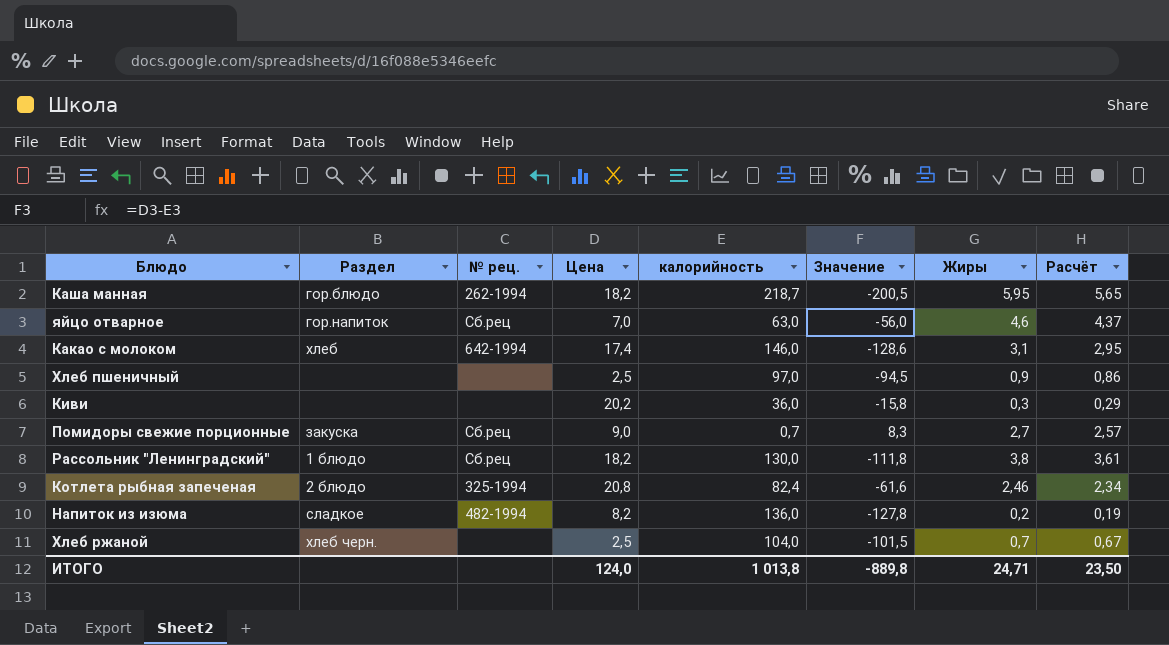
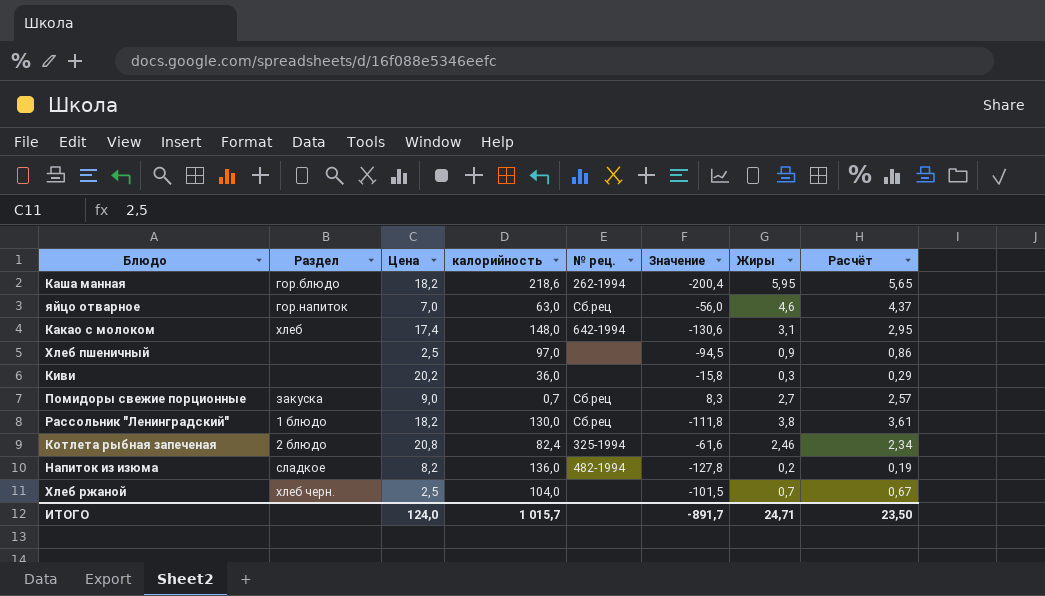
column № рец. | position: 3 -> 5
Каша манная | калорийность: 218,7 -> 218,6
Каша манная | Значение: -200,5 -> -200,4
Какао с молоком | калорийность: 146,0 -> 148,0
Какао с молоком | Значение: -128,6 -> -130,6
ИТОГО | калорийность: 1 013,8 -> 1 015,7
ИТОГО | Значение: -889,8 -> -891,7

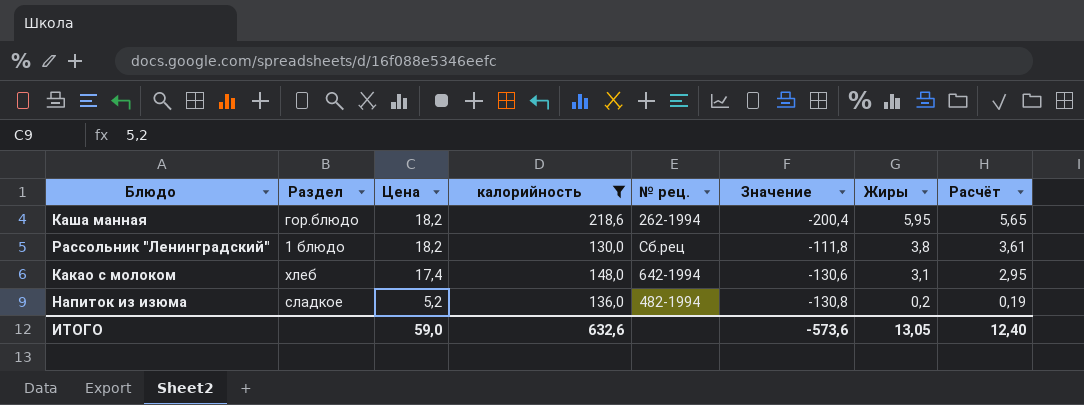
filter: none -> калорийность >= 130,0
row order: none -> Цена descending
Напиток из изюма | Цена: 8,2 -> 5,2
Напиток из изюма | Значение: -127,8 -> -130,8
ИТОГО | Цена: 124,0 -> 59,0
ИТОГО | калорийность: 1 015,7 -> 632,6
ИТОГО | Значение: -891,7 -> -573,6
ИТОГО | Жиры: 24,71 -> 13,05
ИТОГО | Расчёт: 23,50 -> 12,40

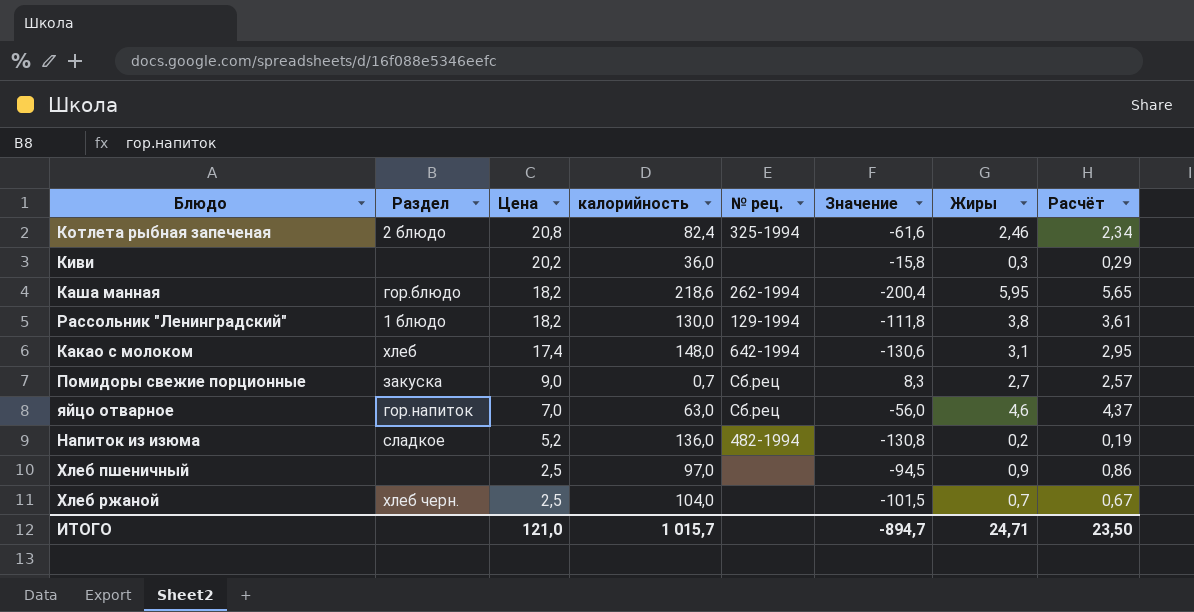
filter: калорийность >= 130,0 -> none
Рассольник "Ленинградский" | № рец.: Сб.рец -> 129-1994
ИТОГО | Цена: 59,0 -> 121,0
ИТОГО | калорийность: 632,6 -> 1 015,7
ИТОГО | Значение: -573,6 -> -894,7
ИТОГО | Жиры: 13,05 -> 24,71
ИТОГО | Расчёт: 12,40 -> 23,50

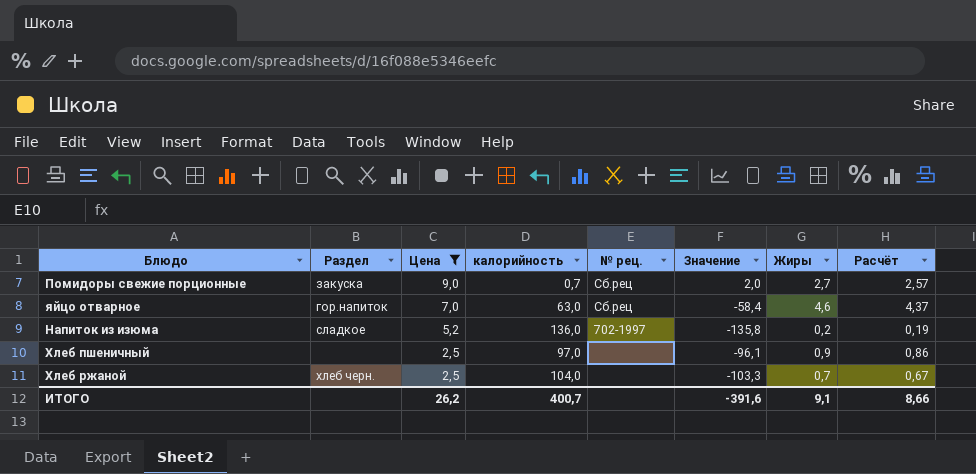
filter: none -> Цена <= 9,0
column Значение | formula: [Цена] - [калорийность] -> [Жиры] - [калорийность]
Напиток из изюма | № рец.: 482-1994 -> 702-1997
ИТОГО | Цена: 121,0 -> 26,2
ИТОГО | калорийность: 1 015,7 -> 400,7
ИТОГО | Значение: -894,7 -> -391,6
ИТОГО | Жиры: 24,71 -> 9,1
ИТОГО | Расчёт: 23,50 -> 8,66

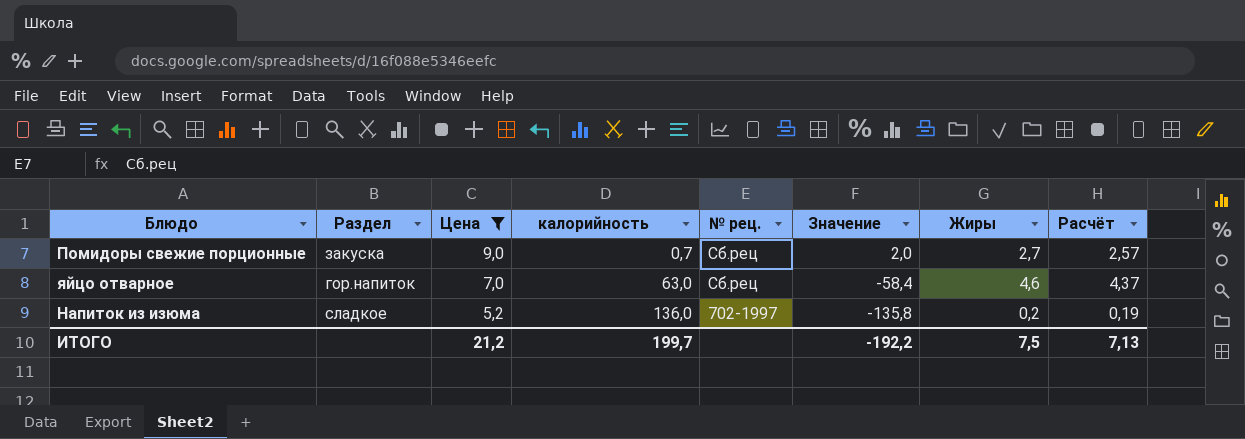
row Хлеб пшеничный: none | 2,5 | 97,0 | none | -96,1 | 0,9 | 0,86 -> none
row Хлеб ржаной: хлеб черн. | 2,5 | 104,0 | none | -103,3 | 0,7 | 0,67 -> none
ИТОГО | Цена: 26,2 -> 21,2
ИТОГО | калорийность: 400,7 -> 199,7
ИТОГО | Значение: -391,6 -> -192,2
ИТОГО | Жиры: 9,1 -> 7,5
ИТОГО | Расчёт: 8,66 -> 7,13

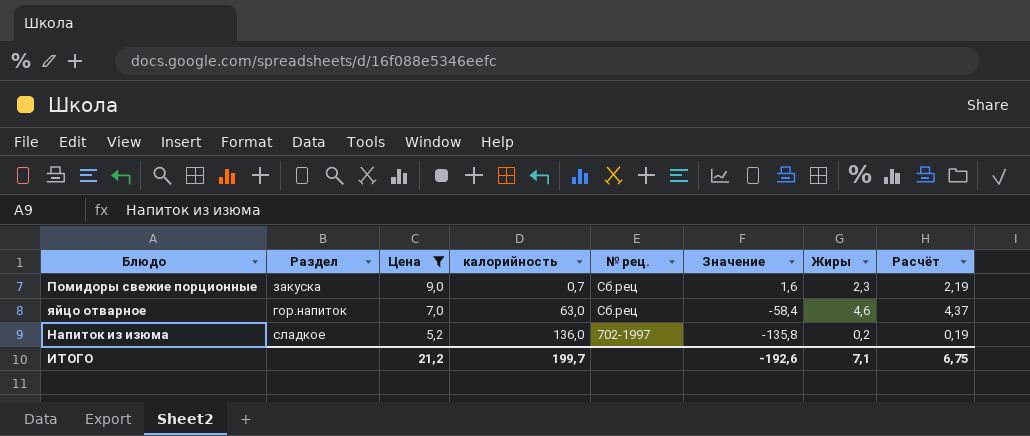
Помидоры свежие порционные | Значение: 2,0 -> 1,6
Помидоры свежие порционные | Жиры: 2,7 -> 2,3
Помидоры свежие порционные | Расчёт: 2,57 -> 2,19
ИТОГО | Значение: -192,2 -> -192,6
ИТОГО | Жиры: 7,5 -> 7,1
ИТОГО | Расчёт: 7,13 -> 6,75

